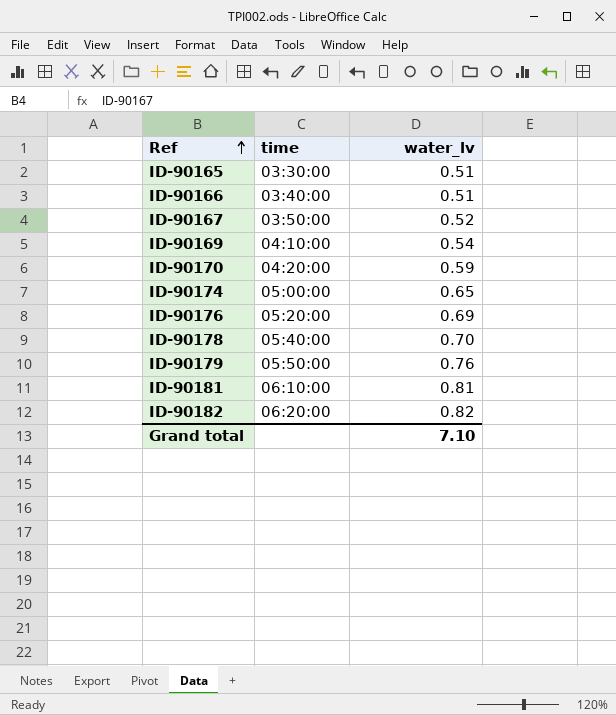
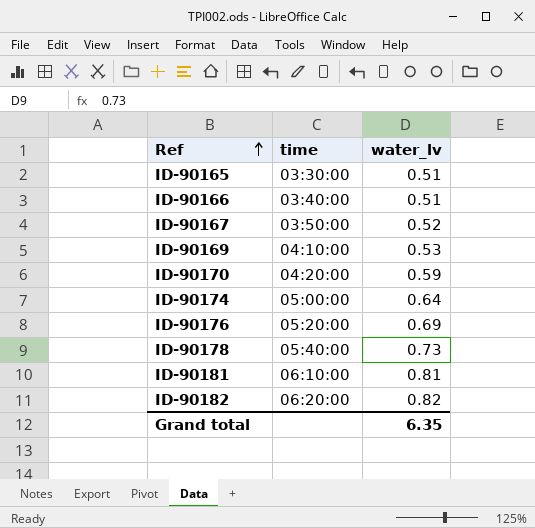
row ID-90179: 05:50:00 | 0.76 -> none
ID-90169 | water_lv: 0.54 -> 0.53
ID-90174 | water_lv: 0.65 -> 0.64
ID-90178 | water_lv: 0.70 -> 0.73
Grand total | water_lv: 7.10 -> 6.35

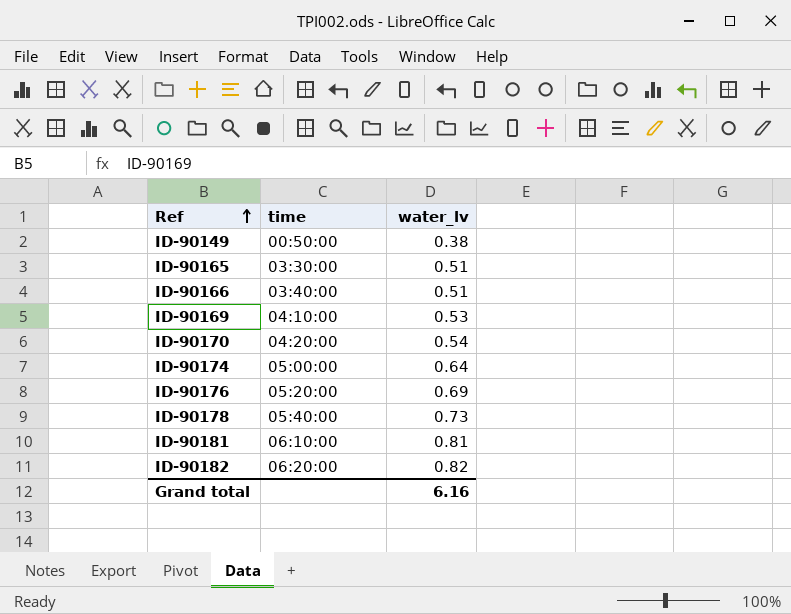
row ID-90167: 03:50:00 | 0.52 -> none
row ID-90149: none -> 00:50:00 | 0.38
ID-90170 | water_lv: 0.59 -> 0.54
Grand total | water_lv: 6.35 -> 6.16

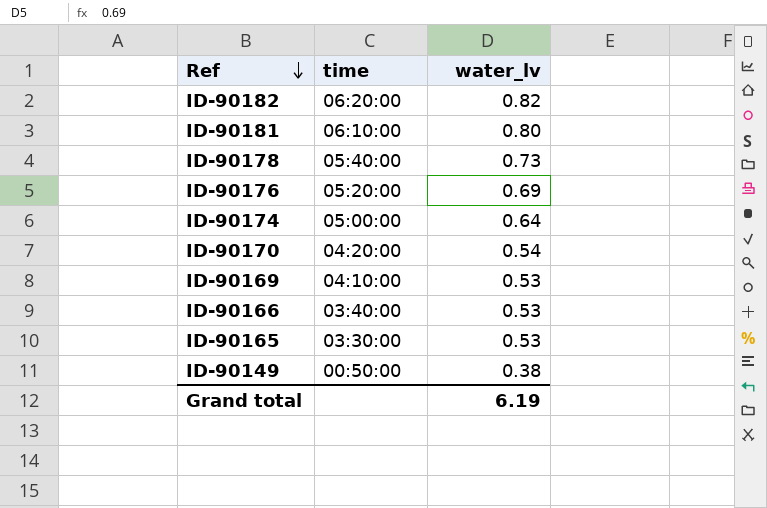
row order: Ref ascending -> Ref descending
ID-90181 | water_lv: 0.81 -> 0.80
ID-90166 | water_lv: 0.51 -> 0.53
ID-90165 | water_lv: 0.51 -> 0.53
Grand total | water_lv: 6.16 -> 6.19

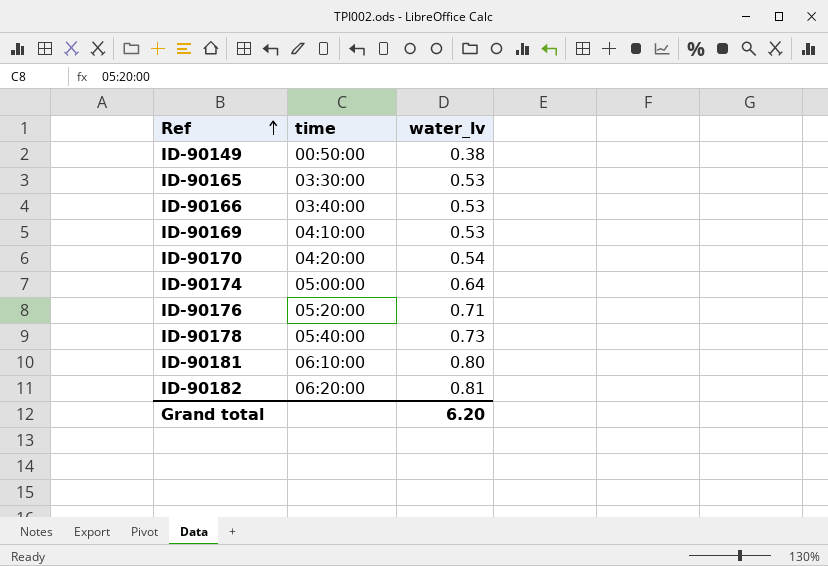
row order: Ref descending -> Ref ascending
ID-90176 | water_lv: 0.69 -> 0.71
ID-90182 | water_lv: 0.82 -> 0.81
Grand total | water_lv: 6.19 -> 6.20

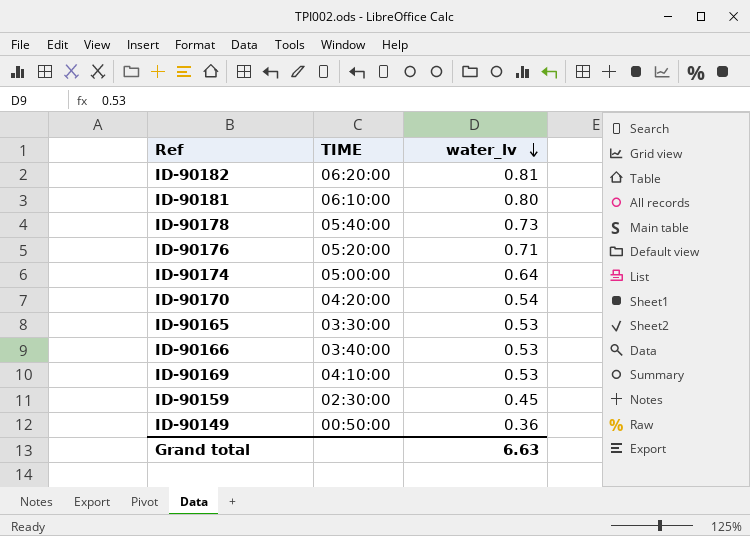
row order: Ref ascending -> water_lv descending
column name: time -> TIME
row ID-90159: none -> 02:30:00 | 0.45
ID-90149 | water_lv: 0.38 -> 0.36
Grand total | water_lv: 6.20 -> 6.63

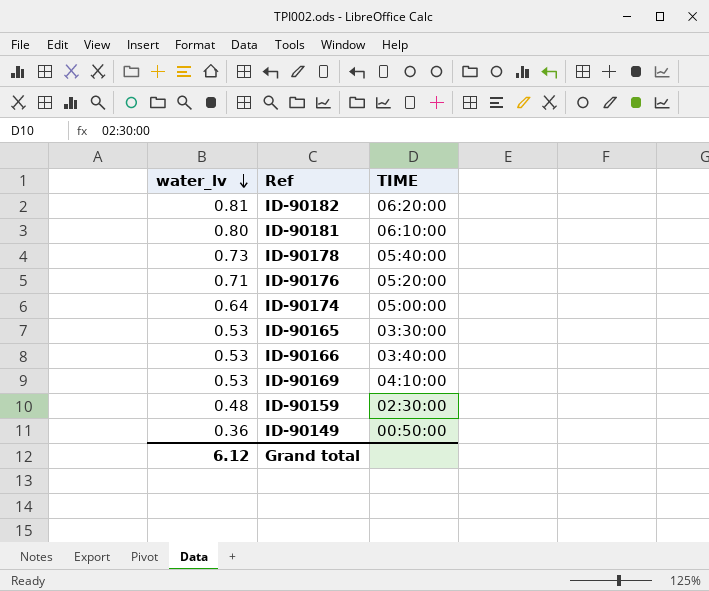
column water_lv | position: 3 -> 1
row ID-90170: 04:20:00 | 0.54 -> none
ID-90159 | water_lv: 0.45 -> 0.48
Grand total | water_lv: 6.63 -> 6.12

